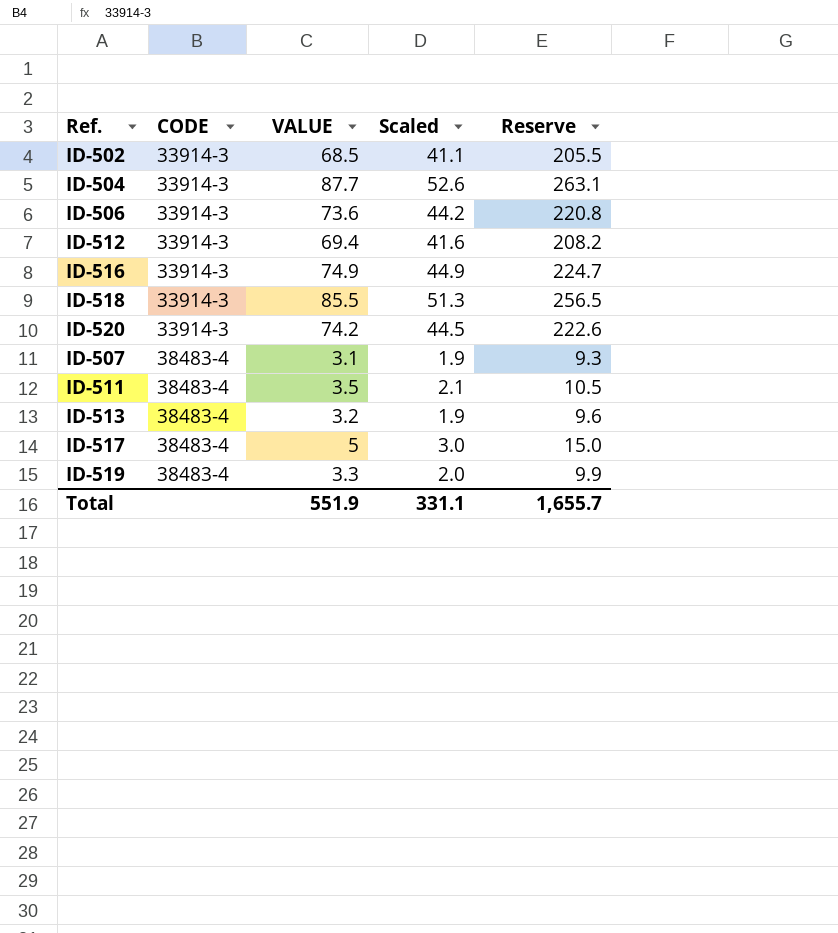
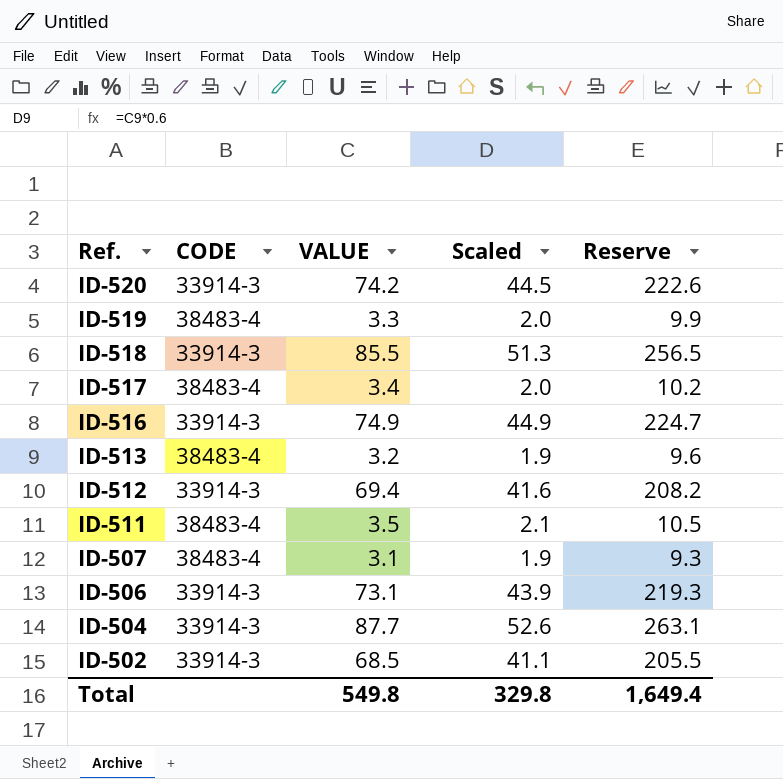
row order: CODE ascending -> Ref. descending
ID-517 | VALUE: 5 -> 3.4
ID-517 | Scaled: 3.0 -> 2.0
ID-517 | Reserve: 15.0 -> 10.2
ID-506 | VALUE: 73.6 -> 73.1
ID-506 | Scaled: 44.2 -> 43.9
ID-506 | Reserve: 220.8 -> 219.3
Total | VALUE: 551.9 -> 549.8
Total | Scaled: 331.1 -> 329.8
Total | Reserve: 1,655.7 -> 1,649.4

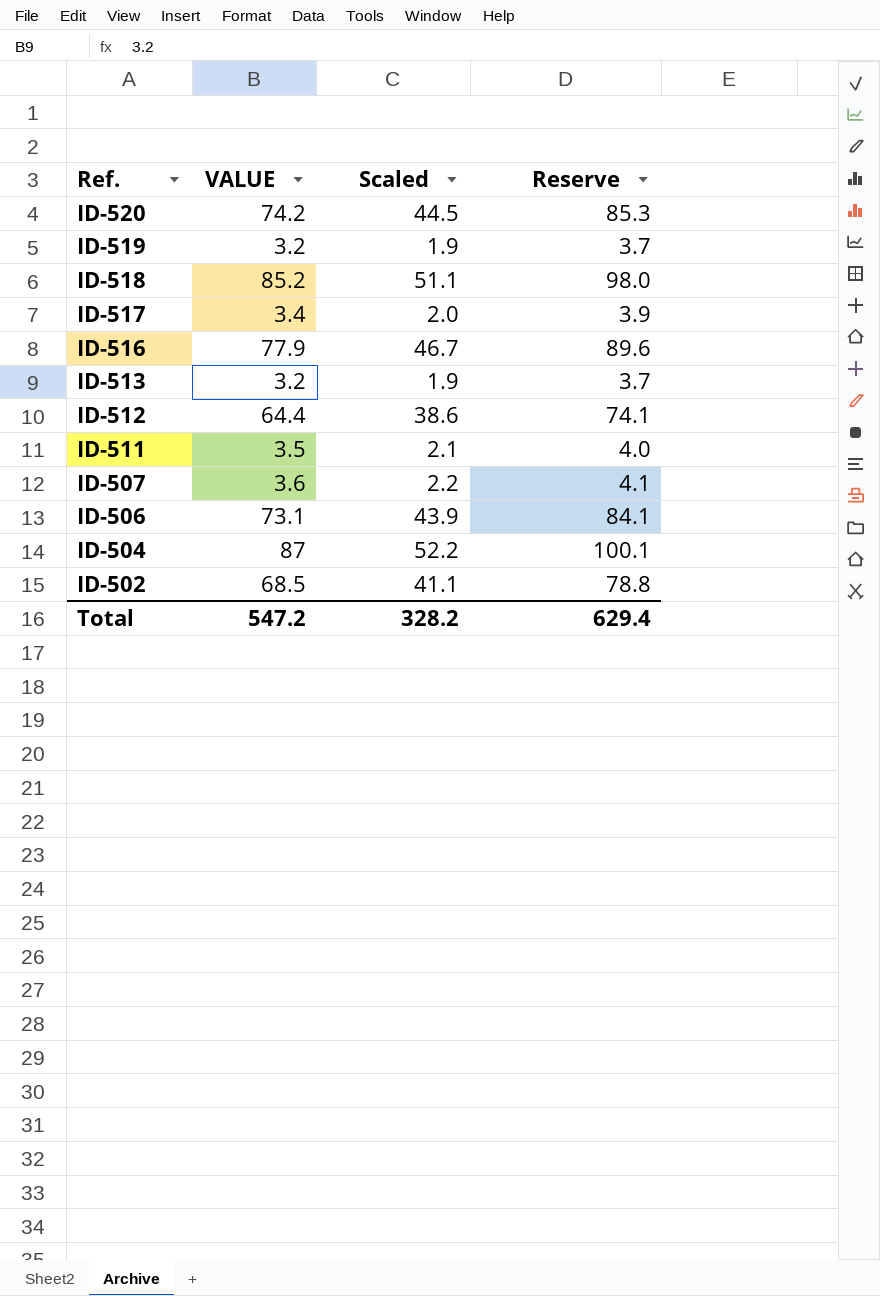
column CODE | position: 2 -> none
column Reserve | formula: [VALUE] * 3 -> [VALUE] * 1.15
ID-519 | VALUE: 3.3 -> 3.2
ID-519 | Scaled: 2.0 -> 1.9
ID-518 | VALUE: 85.5 -> 85.2
ID-518 | Scaled: 51.3 -> 51.1
ID-516 | VALUE: 74.9 -> 77.9
ID-516 | Scaled: 44.9 -> 46.7
ID-512 | VALUE: 69.4 -> 64.4
ID-512 | Scaled: 41.6 -> 38.6
ID-507 | VALUE: 3.1 -> 3.6
ID-507 | Scaled: 1.9 -> 2.2
ID-504 | VALUE: 87.7 -> 87
ID-504 | Scaled: 52.6 -> 52.2
Total | VALUE: 549.8 -> 547.2
Total | Scaled: 329.8 -> 328.2
Total | Reserve: 1,649.4 -> 629.4

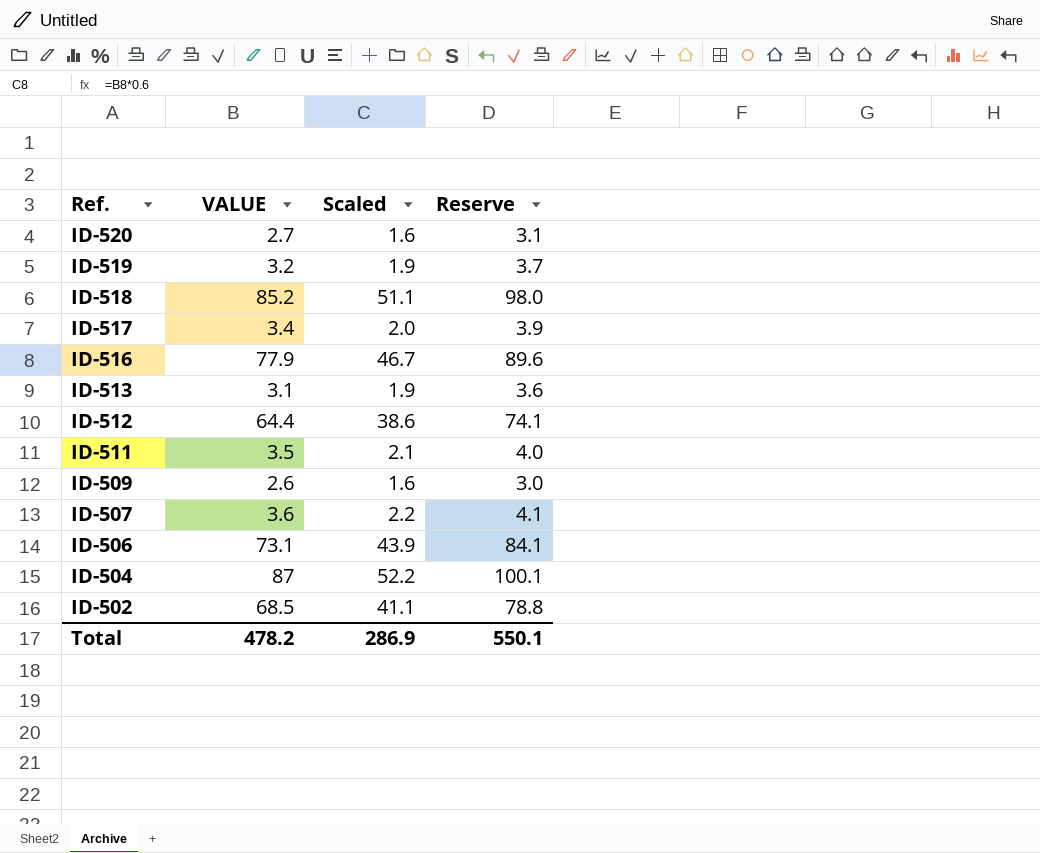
ID-520 | VALUE: 74.2 -> 2.7
ID-520 | Scaled: 44.5 -> 1.6
ID-520 | Reserve: 85.3 -> 3.1
ID-513 | VALUE: 3.2 -> 3.1
ID-513 | Reserve: 3.7 -> 3.6
row ID-509: none -> 2.6 | 1.6 | 3.0
Total | VALUE: 547.2 -> 478.2
Total | Scaled: 328.2 -> 286.9
Total | Reserve: 629.4 -> 550.1

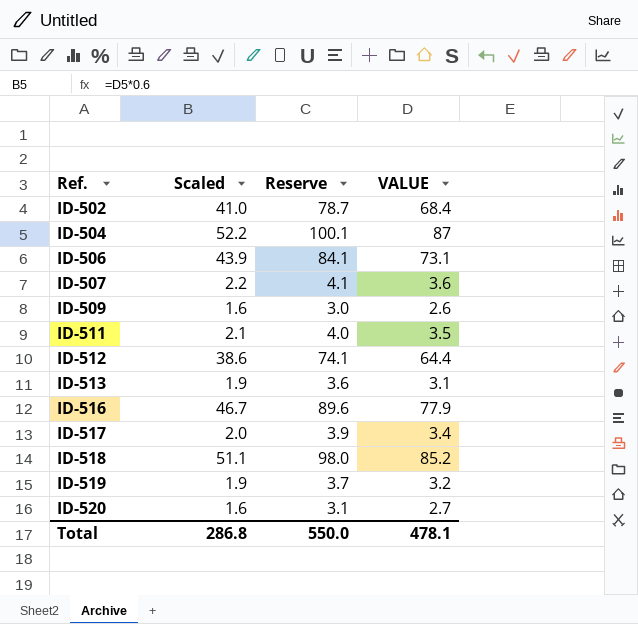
row order: Ref. descending -> Ref. ascending
column VALUE | position: 2 -> 4
ID-502 | Scaled: 41.1 -> 41.0
ID-502 | Reserve: 78.8 -> 78.7
ID-502 | VALUE: 68.5 -> 68.4
Total | Scaled: 286.9 -> 286.8
Total | Reserve: 550.1 -> 550.0
Total | VALUE: 478.2 -> 478.1

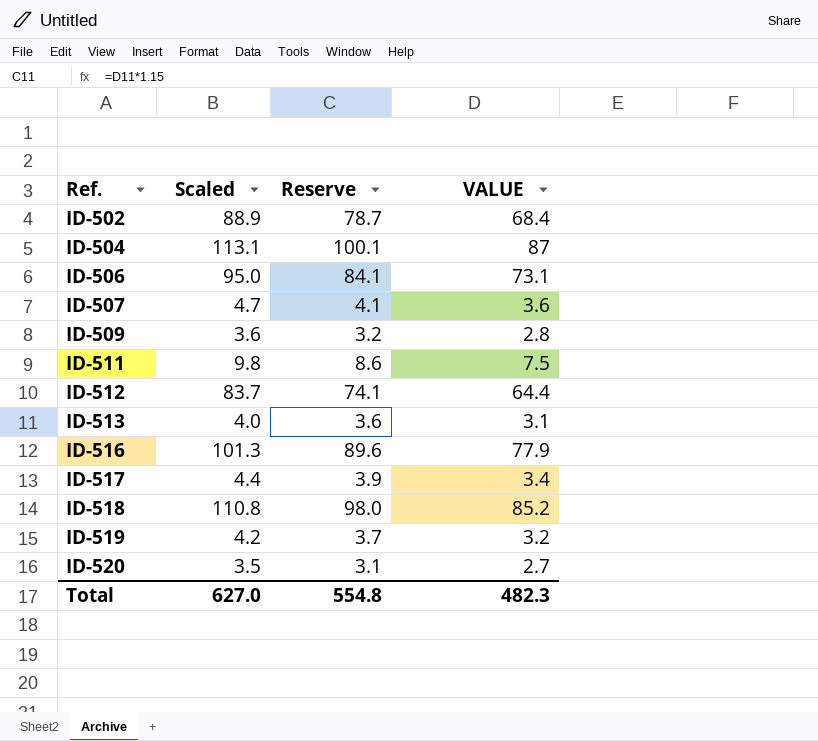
column Scaled | formula: [VALUE] * 0.6 -> [VALUE] * 1.3
ID-509 | Reserve: 3.0 -> 3.2
ID-509 | VALUE: 2.6 -> 2.8
ID-511 | Reserve: 4.0 -> 8.6
ID-511 | VALUE: 3.5 -> 7.5
Total | Scaled: 286.8 -> 627.0
Total | Reserve: 550.0 -> 554.8
Total | VALUE: 478.1 -> 482.3

